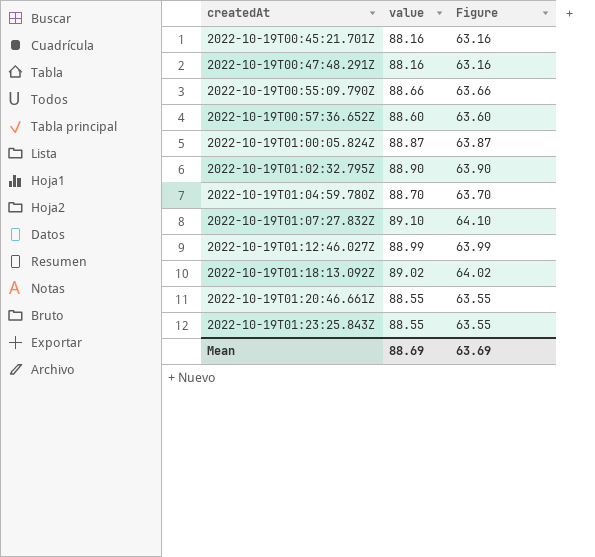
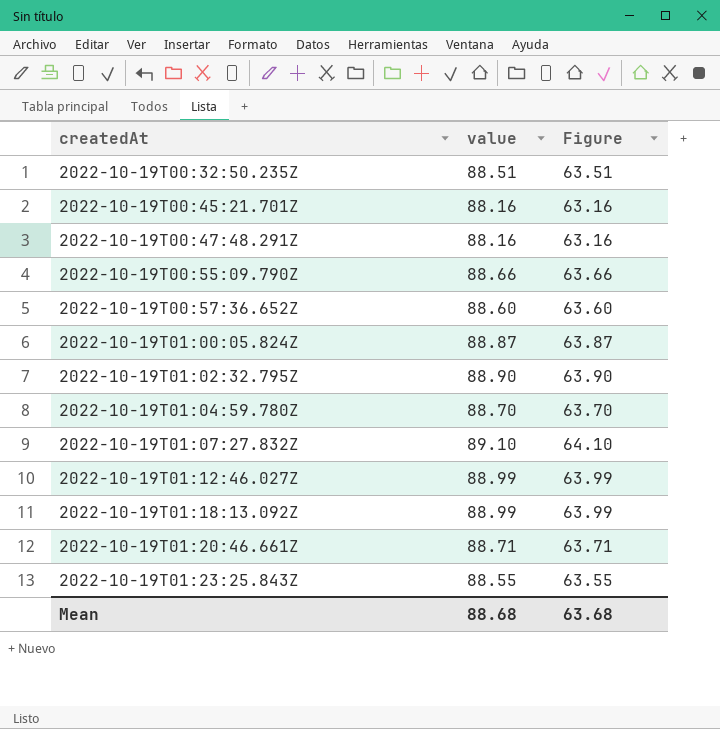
row 2022-10-19T00:32:50.235Z: none -> 88.51 | 63.51
2022-10-19T01:18:13.092Z | value: 89.02 -> 88.99
2022-10-19T01:18:13.092Z | Figure: 64.02 -> 63.99
2022-10-19T01:20:46.661Z | value: 88.55 -> 88.71
2022-10-19T01:20:46.661Z | Figure: 63.55 -> 63.71
Mean | value: 88.69 -> 88.68
Mean | Figure: 63.69 -> 63.68

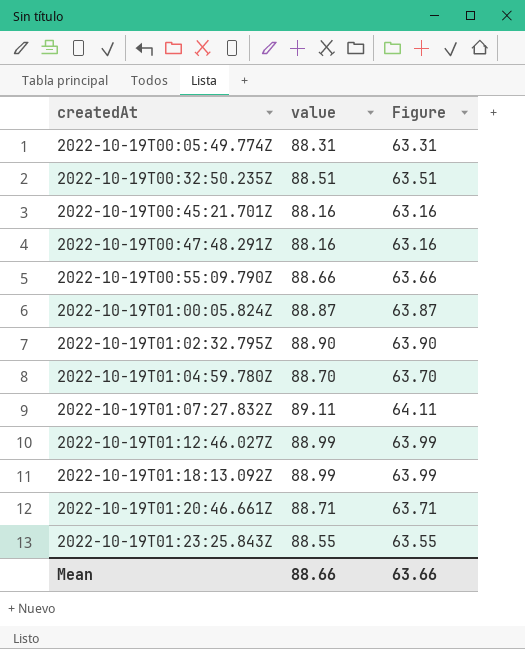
row 2022-10-19T00:57:36.652Z: 88.60 | 63.60 -> none
row 2022-10-19T00:05:49.774Z: none -> 88.31 | 63.31
2022-10-19T01:07:27.832Z | value: 89.10 -> 89.11
2022-10-19T01:07:27.832Z | Figure: 64.10 -> 64.11
Mean | value: 88.68 -> 88.66
Mean | Figure: 63.68 -> 63.66

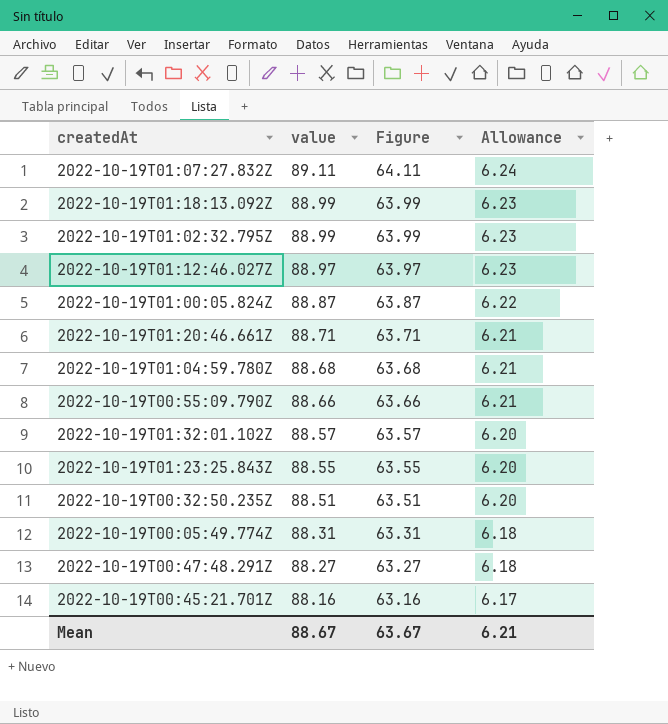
row order: createdAt ascending -> value descending
column Allowance | formula: none -> [value] * 0.07
2022-10-19T01:02:32.795Z | value: 88.90 -> 88.99
2022-10-19T01:02:32.795Z | Figure: 63.90 -> 63.99
2022-10-19T01:12:46.027Z | value: 88.99 -> 88.97
2022-10-19T01:12:46.027Z | Figure: 63.99 -> 63.97
2022-10-19T01:04:59.780Z | value: 88.70 -> 88.68
2022-10-19T01:04:59.780Z | Figure: 63.70 -> 63.68
row 2022-10-19T01:32:01.102Z: none -> 88.57 | 63.57 | 6.20
2022-10-19T00:47:48.291Z | value: 88.16 -> 88.27
2022-10-19T00:47:48.291Z | Figure: 63.16 -> 63.27
Mean | value: 88.66 -> 88.67
Mean | Figure: 63.66 -> 63.67

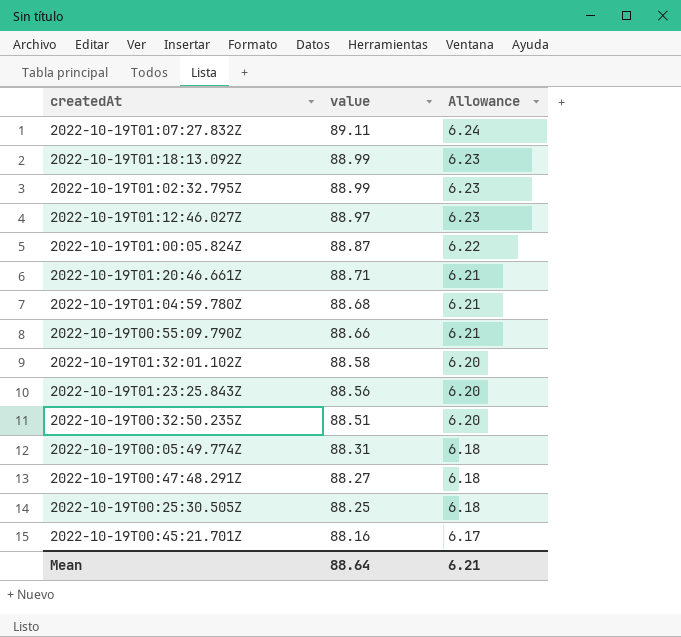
column Figure | formula: [value] - 25 -> none
2022-10-19T01:32:01.102Z | value: 88.57 -> 88.58
2022-10-19T01:23:25.843Z | value: 88.55 -> 88.56
row 2022-10-19T00:25:30.505Z: none -> 88.25 | 6.18
Mean | value: 88.67 -> 88.64

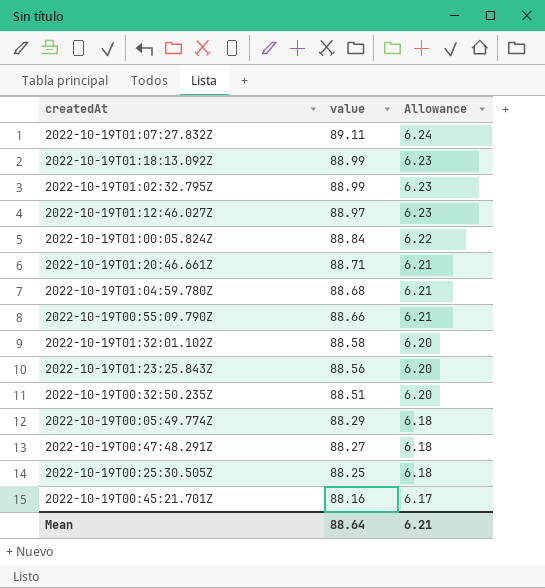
2022-10-19T01:00:05.824Z | value: 88.87 -> 88.84
2022-10-19T00:05:49.774Z | value: 88.31 -> 88.29

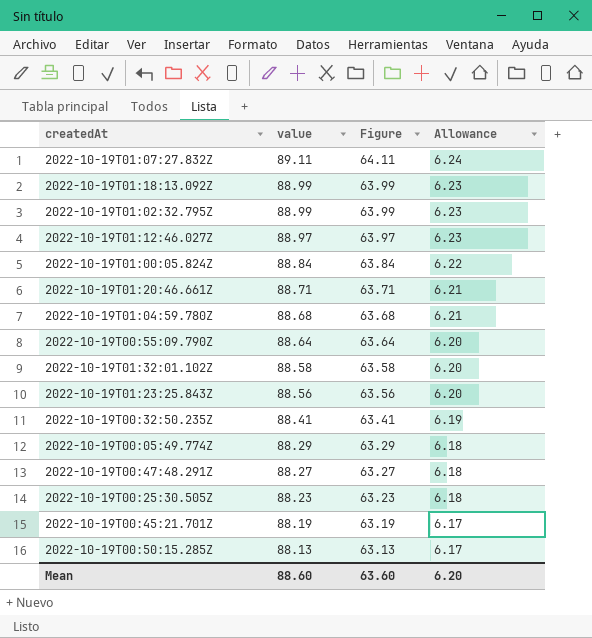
column Figure | formula: none -> [value] - 25
2022-10-19T00:55:09.790Z | value: 88.66 -> 88.64
2022-10-19T00:55:09.790Z | Allowance: 6.21 -> 6.20
2022-10-19T00:32:50.235Z | value: 88.51 -> 88.41
2022-10-19T00:32:50.235Z | Allowance: 6.20 -> 6.19
2022-10-19T00:25:30.505Z | value: 88.25 -> 88.23
2022-10-19T00:45:21.701Z | value: 88.16 -> 88.19
row 2022-10-19T00:50:15.285Z: none -> 88.13 | 63.13 | 6.17
Mean | value: 88.64 -> 88.60
Mean | Allowance: 6.21 -> 6.20

